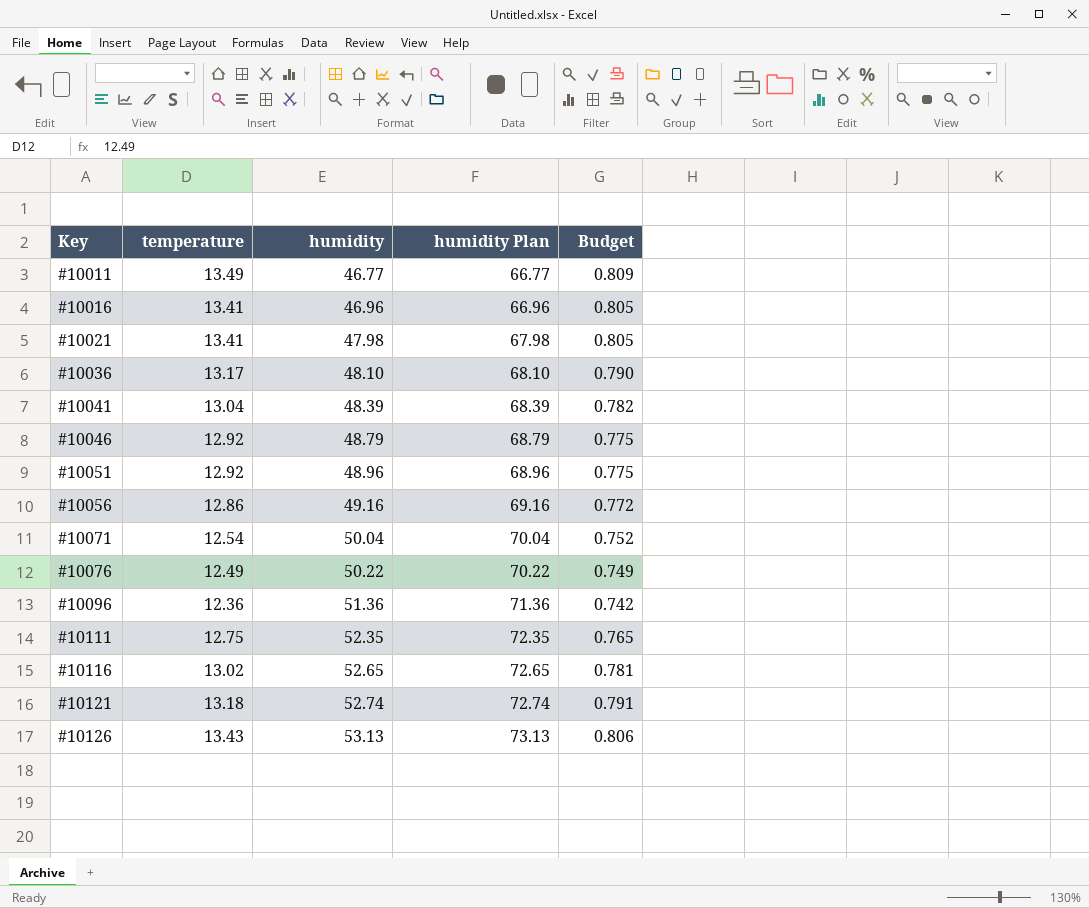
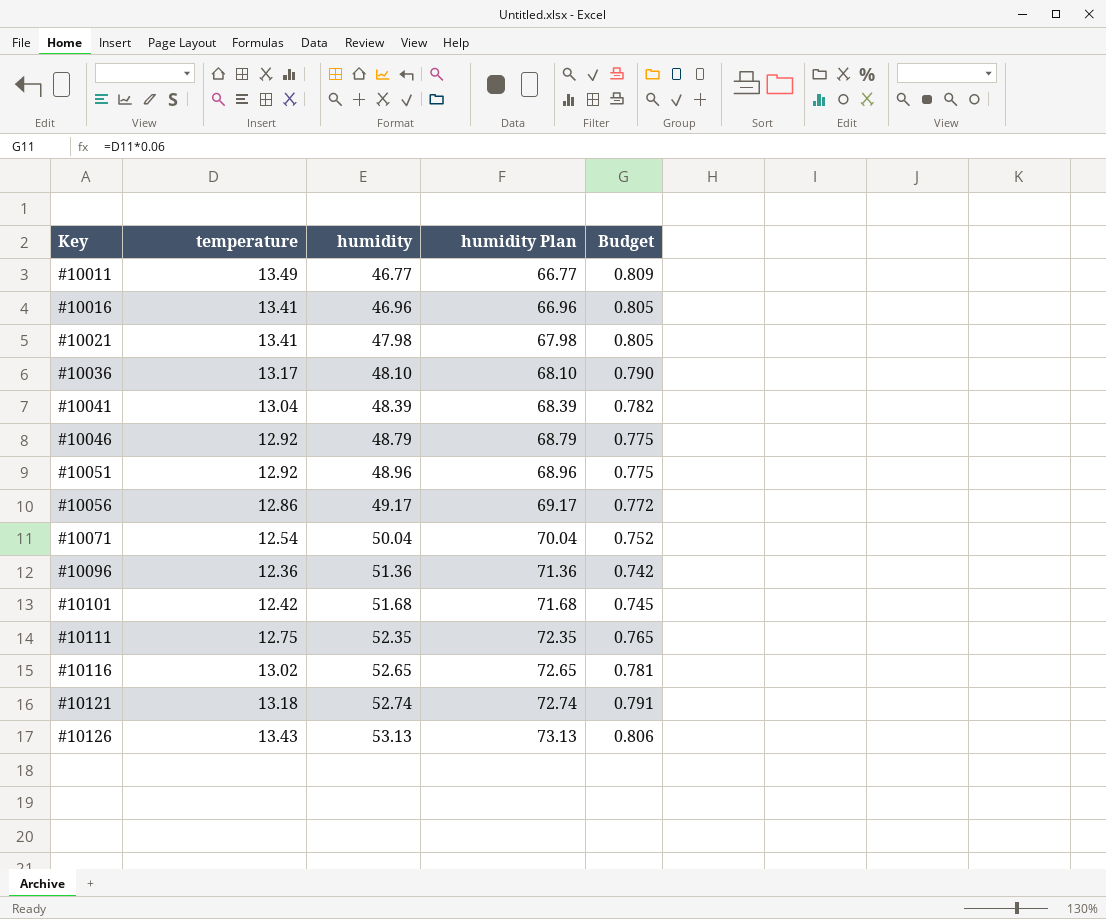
row #10076: 12.49 | 50.22 | 70.22 | 0.749 -> none
#10056 | humidity: 49.16 -> 49.17
#10056 | humidity Plan: 69.16 -> 69.17
row #10101: none -> 12.42 | 51.68 | 71.68 | 0.745

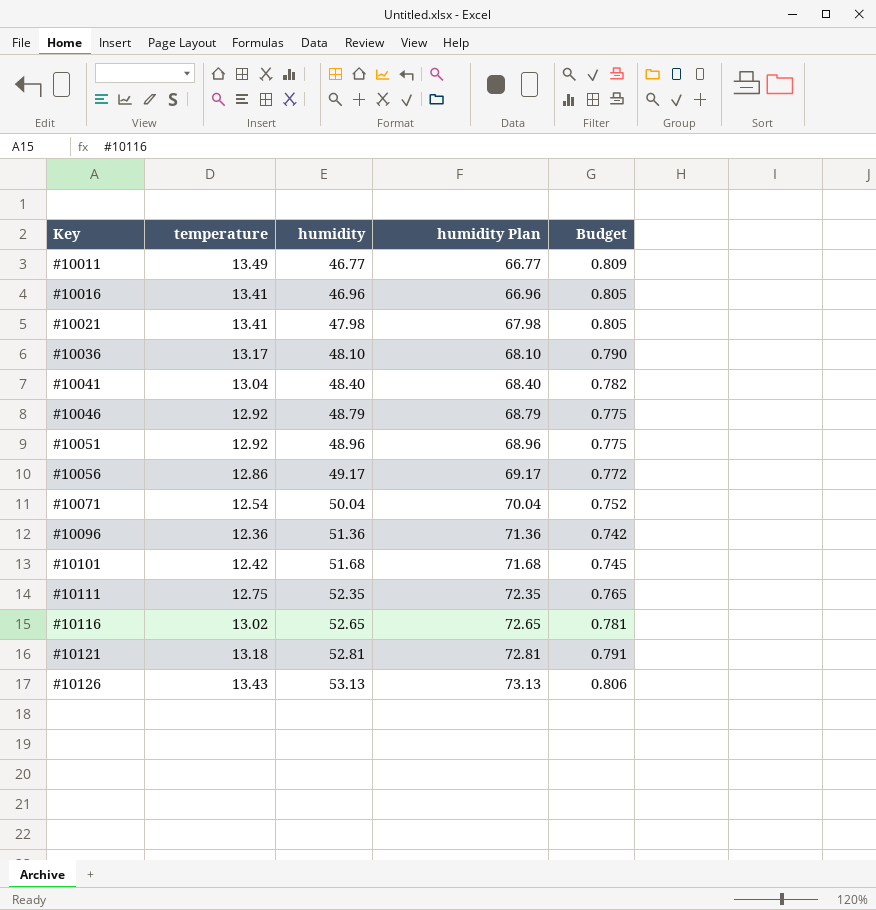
#10041 | humidity: 48.39 -> 48.40
#10041 | humidity Plan: 68.39 -> 68.40
#10121 | humidity: 52.74 -> 52.81
#10121 | humidity Plan: 72.74 -> 72.81

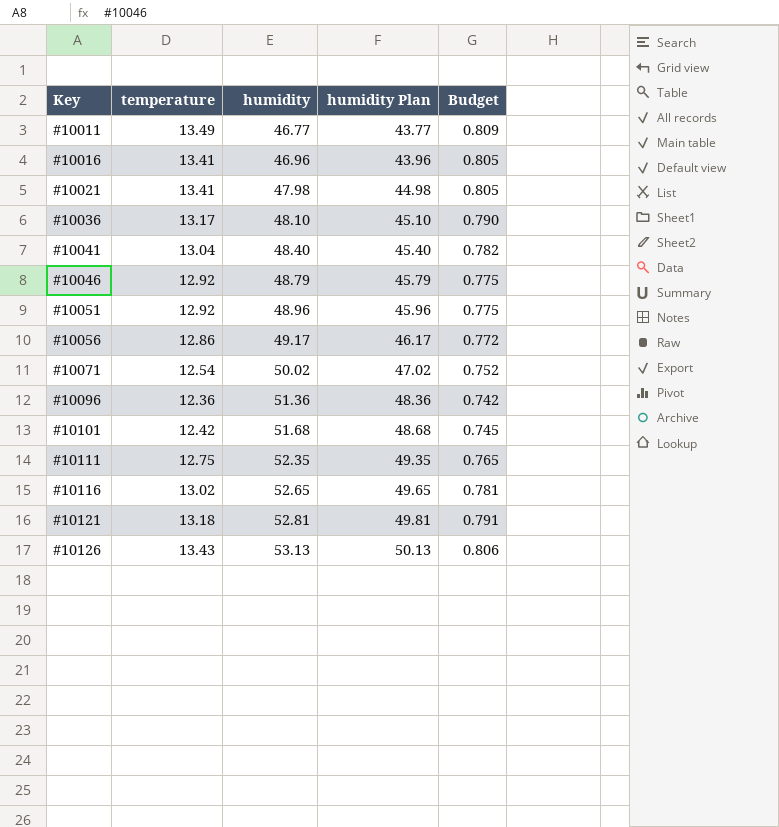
column humidity Plan | formula: [humidity] + 20 -> [humidity] - 3
#10071 | humidity: 50.04 -> 50.02

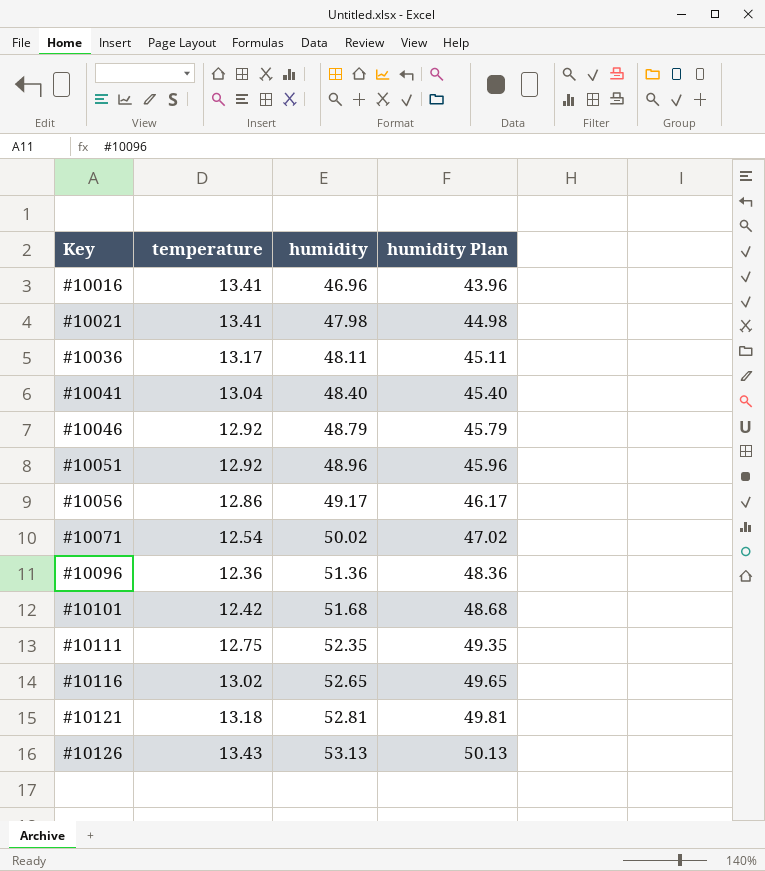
column Budget | formula: [temperature] * 0.06 -> none
row #10011: 13.49 | 46.77 | 43.77 | 0.809 -> none
#10036 | humidity: 48.10 -> 48.11
#10036 | humidity Plan: 45.10 -> 45.11

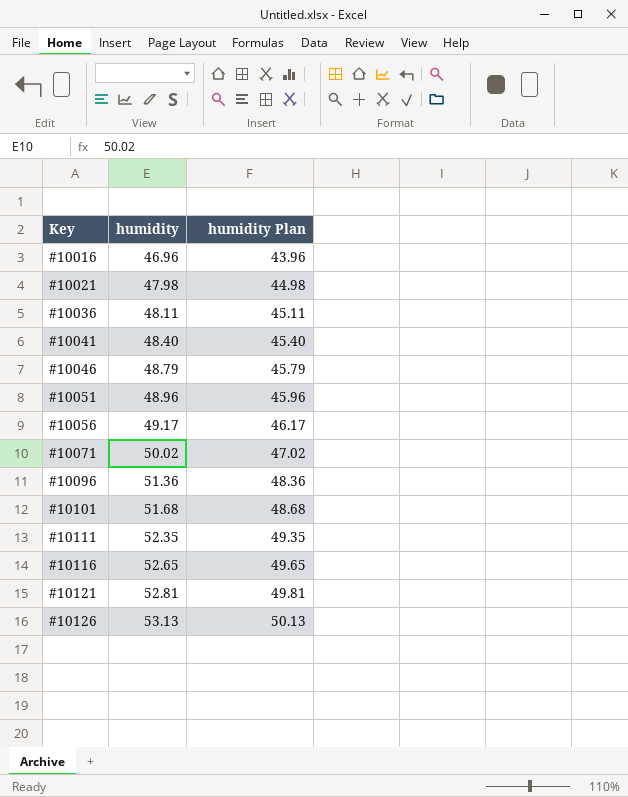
column temperature | position: 2 -> none

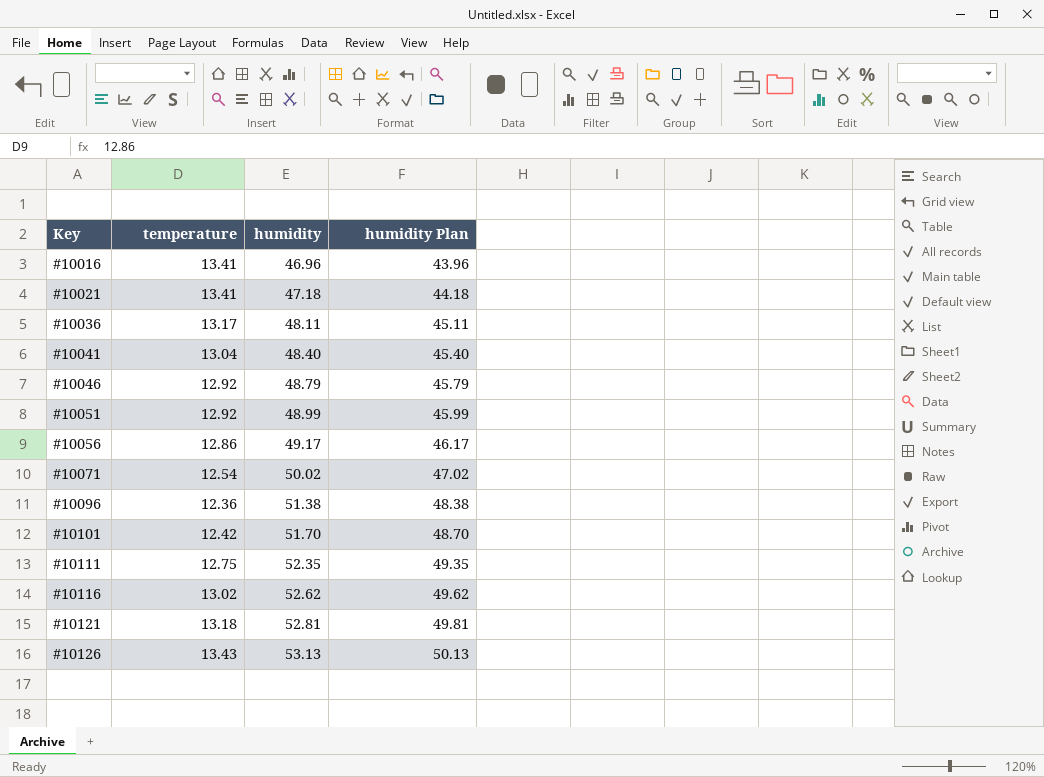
column temperature | position: none -> 2
#10021 | humidity: 47.98 -> 47.18
#10021 | humidity Plan: 44.98 -> 44.18
#10051 | humidity: 48.96 -> 48.99
#10051 | humidity Plan: 45.96 -> 45.99
#10096 | humidity: 51.36 -> 51.38
#10096 | humidity Plan: 48.36 -> 48.38
#10101 | humidity: 51.68 -> 51.70
#10101 | humidity Plan: 48.68 -> 48.70
#10116 | humidity: 52.65 -> 52.62
#10116 | humidity Plan: 49.65 -> 49.62

